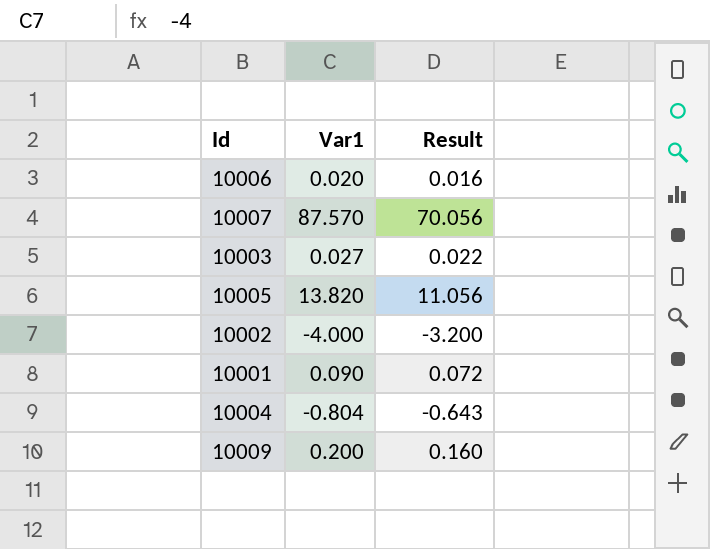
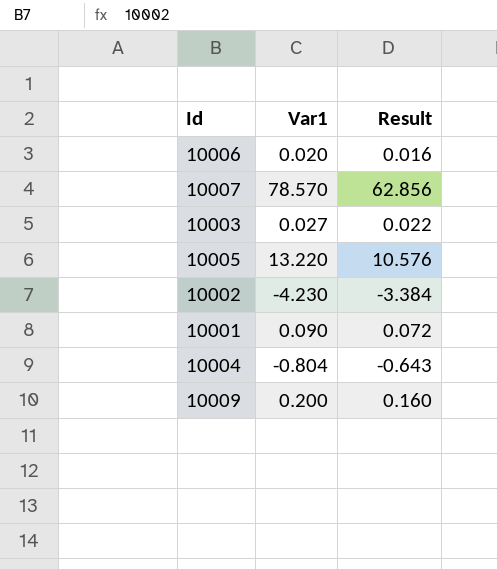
10007 | Var1: 87.570 -> 78.570
10007 | Result: 70.056 -> 62.856
10005 | Var1: 13.820 -> 13.220
10005 | Result: 11.056 -> 10.576
10002 | Var1: -4.000 -> -4.230
10002 | Result: -3.200 -> -3.384

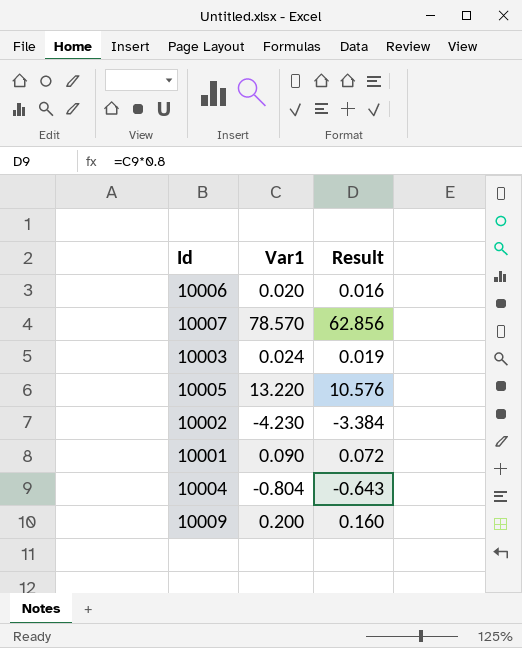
10003 | Var1: 0.027 -> 0.024
10003 | Result: 0.022 -> 0.019

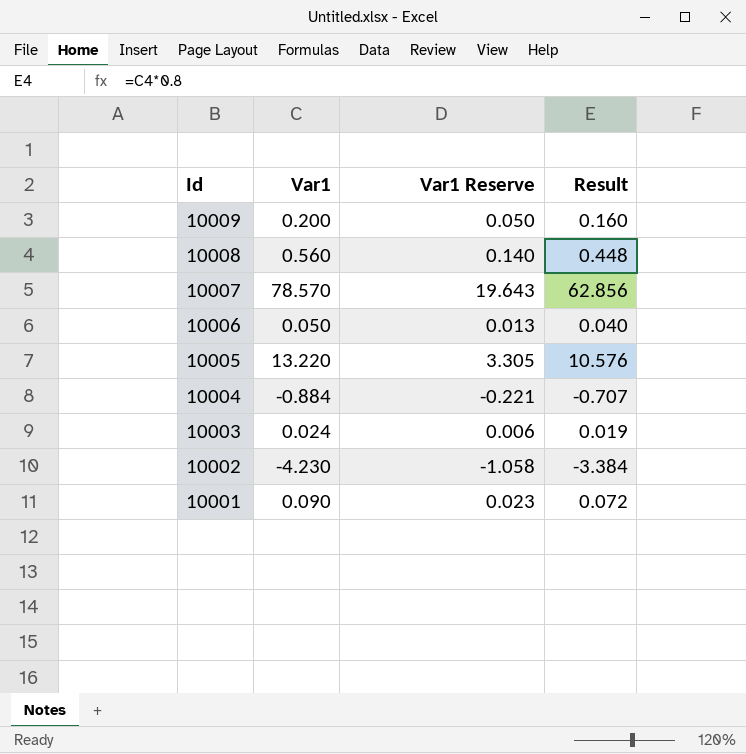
row order: none -> Id descending
column Var1 Reserve | formula: none -> [Var1] * 0.25
row 10008: none -> 0.560 | 0.140 | 0.448
10006 | Var1: 0.020 -> 0.050
10006 | Result: 0.016 -> 0.040
10004 | Var1: -0.804 -> -0.884
10004 | Result: -0.643 -> -0.707

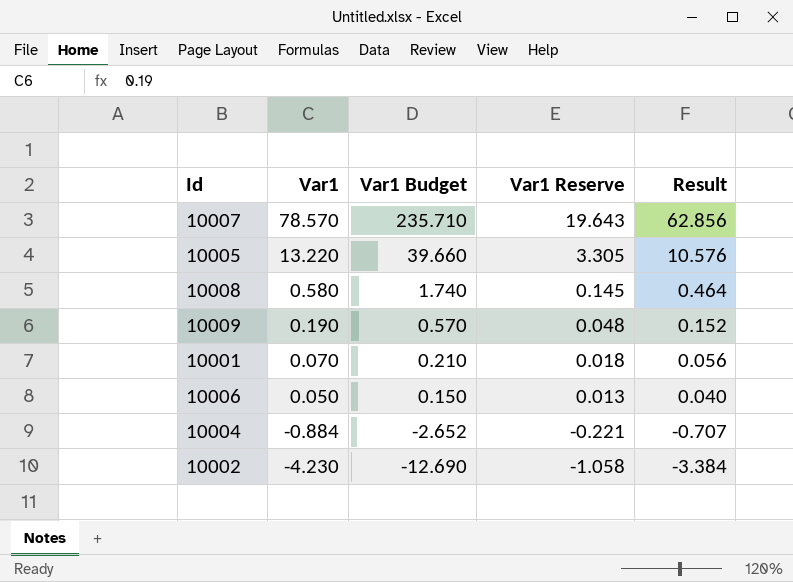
row order: Id descending -> Var1 descending
column Var1 Budget | formula: none -> [Var1] * 3
row 10003: 0.024 | 0.006 | 0.019 -> none
10008 | Var1: 0.560 -> 0.580
10008 | Var1 Reserve: 0.140 -> 0.145
10008 | Result: 0.448 -> 0.464
10009 | Var1: 0.200 -> 0.190
10009 | Var1 Reserve: 0.050 -> 0.048
10009 | Result: 0.160 -> 0.152
10001 | Var1: 0.090 -> 0.070
10001 | Var1 Reserve: 0.023 -> 0.018
10001 | Result: 0.072 -> 0.056

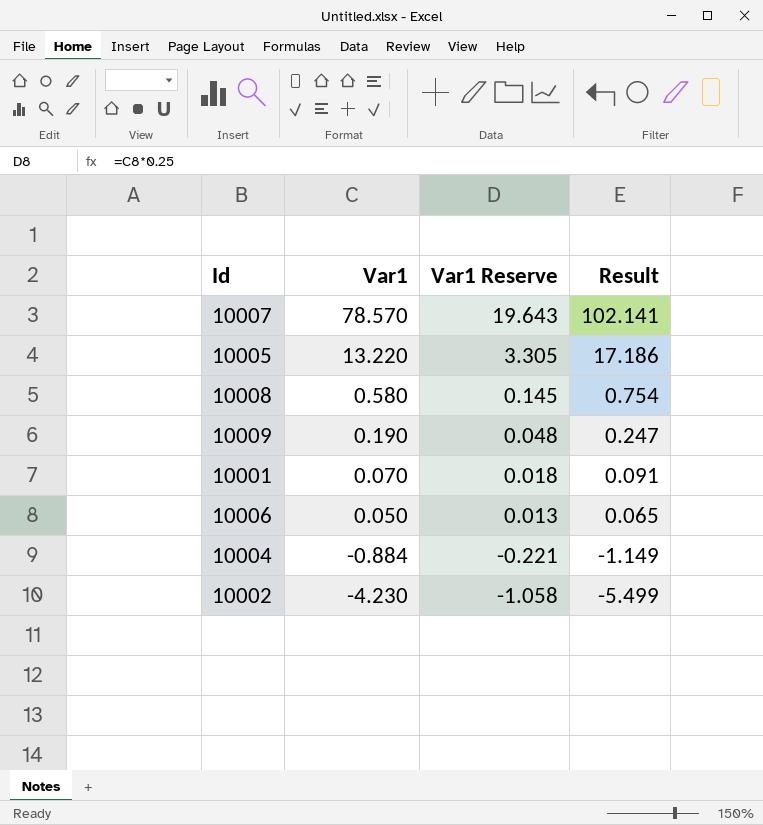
column Var1 Budget | formula: [Var1] * 3 -> none
column Result | formula: [Var1] * 0.8 -> [Var1] * 1.3

